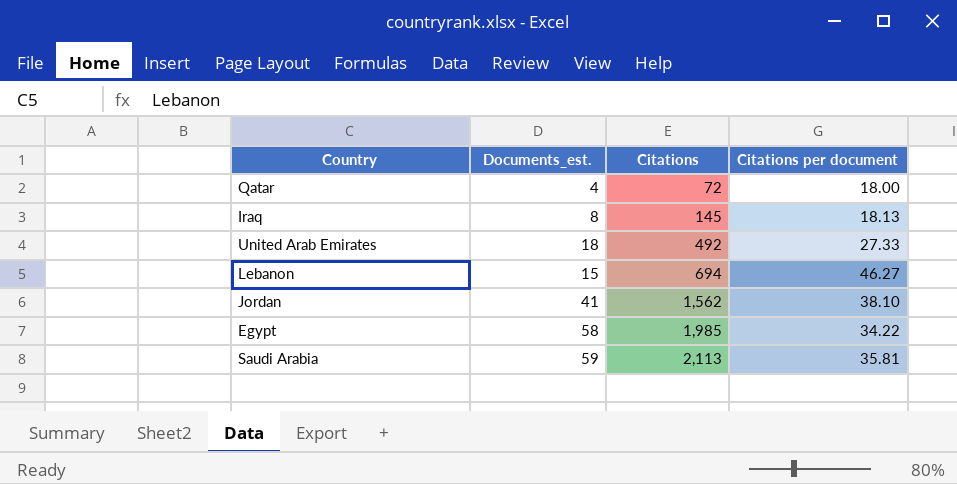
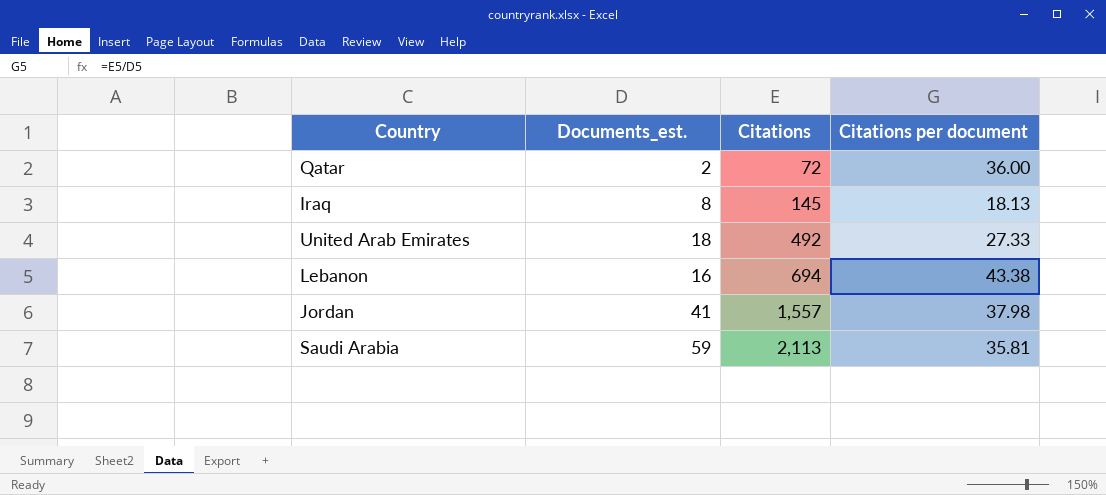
row Egypt: 58 | 1,985 | 34.22 -> none
Qatar | Documents_est.: 4 -> 2
Qatar | Citations per document: 18.00 -> 36.00
Lebanon | Documents_est.: 15 -> 16
Lebanon | Citations per document: 46.27 -> 43.38
Jordan | Citations: 1,562 -> 1,557
Jordan | Citations per document: 38.10 -> 37.98

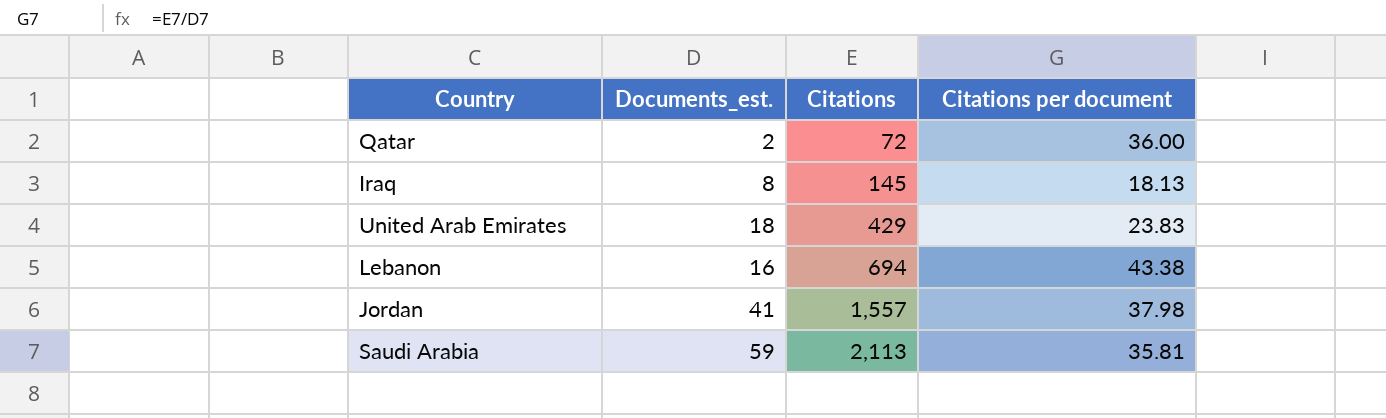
United Arab Emirates | Citations: 492 -> 429
United Arab Emirates | Citations per document: 27.33 -> 23.83

